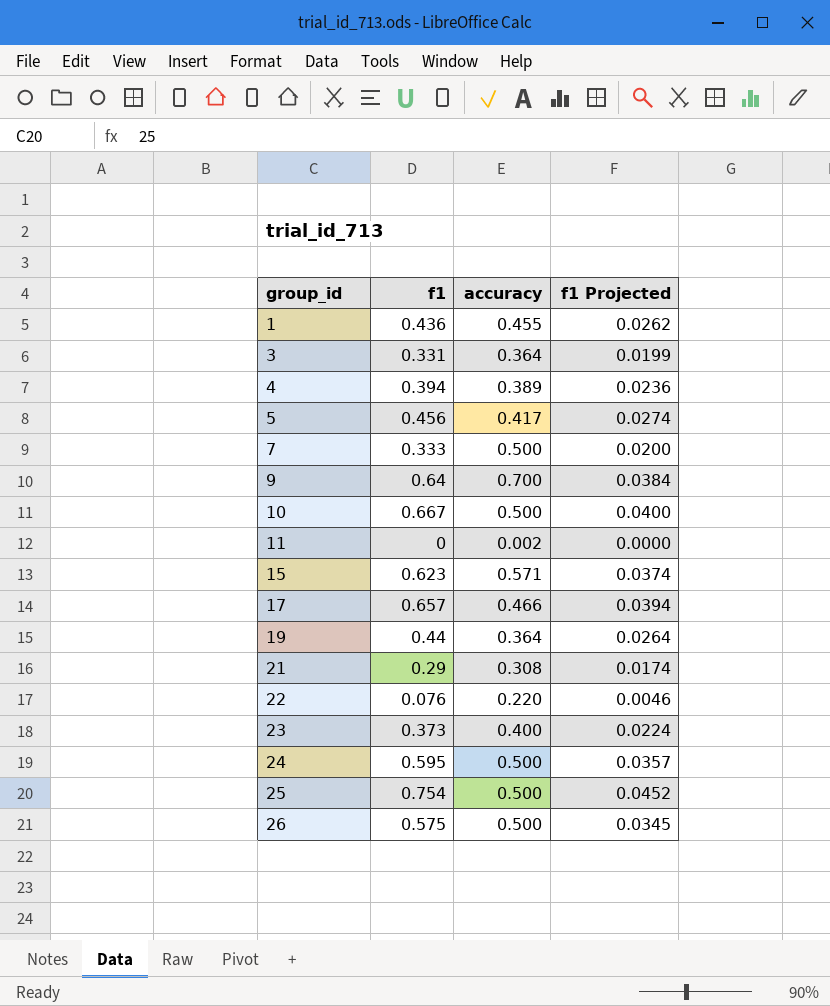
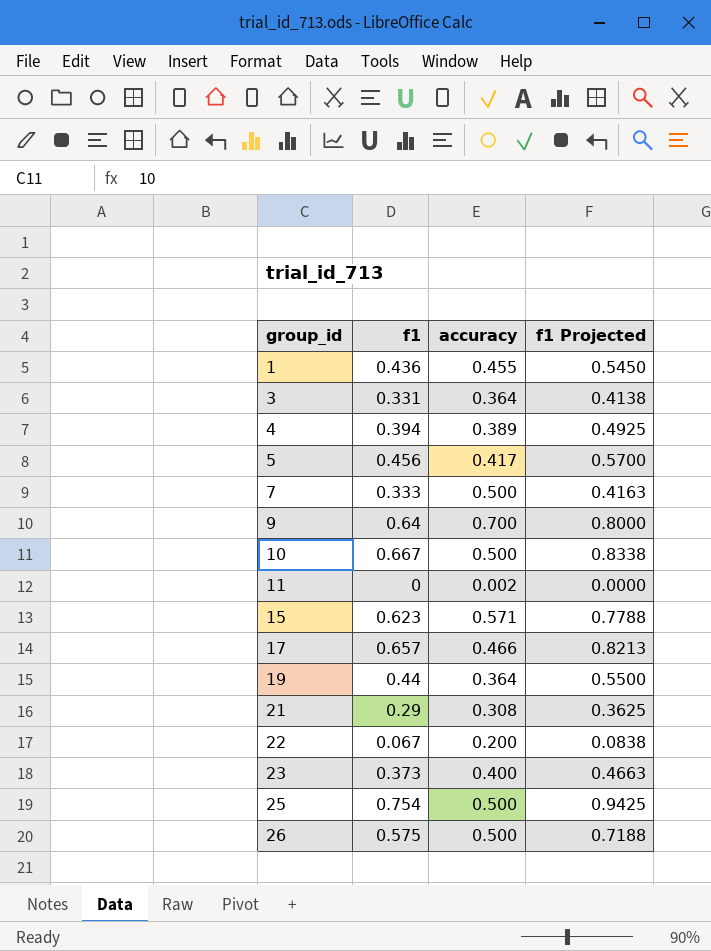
column f1 Projected | formula: [f1] * 0.06 -> [f1] * 1.25
row 24: 0.595 | 0.500 | 0.0357 -> none
22 | f1: 0.076 -> 0.067
22 | accuracy: 0.220 -> 0.200

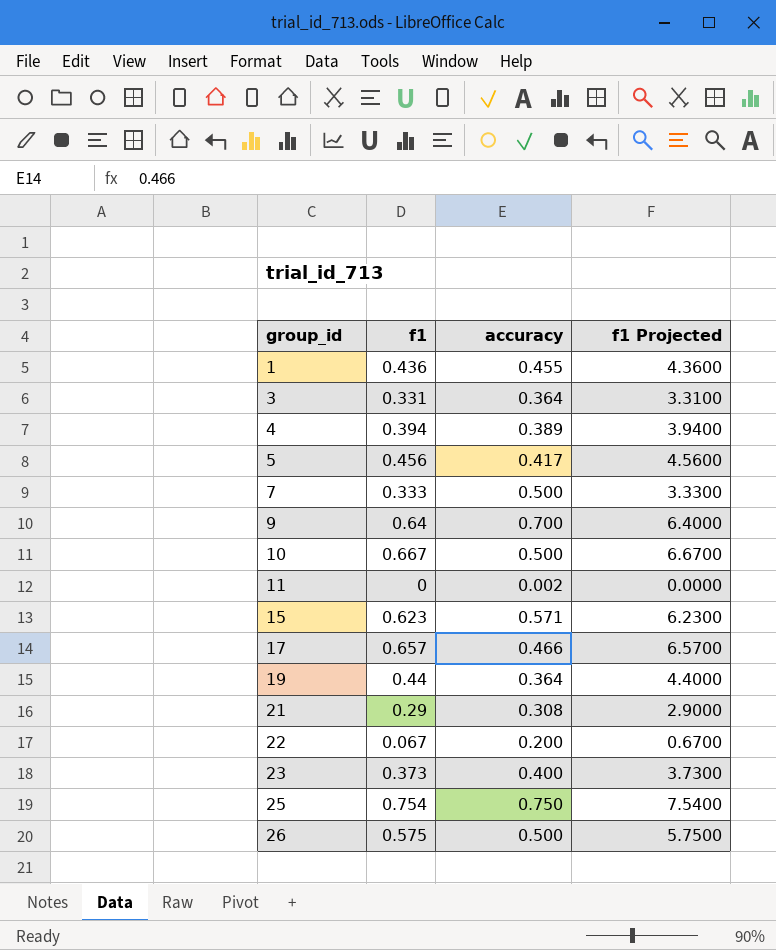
column f1 Projected | formula: [f1] * 1.25 -> [f1] * 10
25 | accuracy: 0.500 -> 0.750

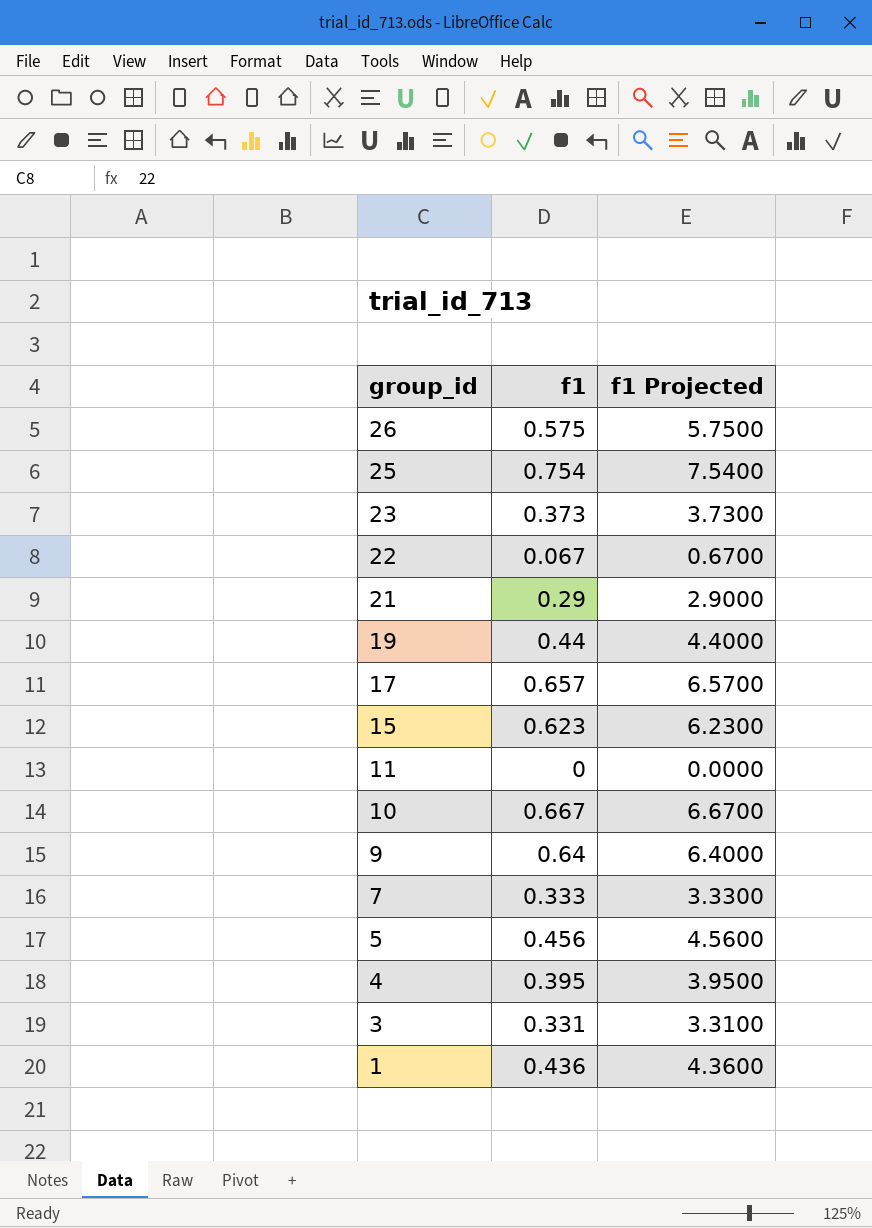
row order: group_id ascending -> group_id descending
column accuracy | position: 3 -> none
4 | f1: 0.394 -> 0.395
4 | f1 Projected: 3.9400 -> 3.9500

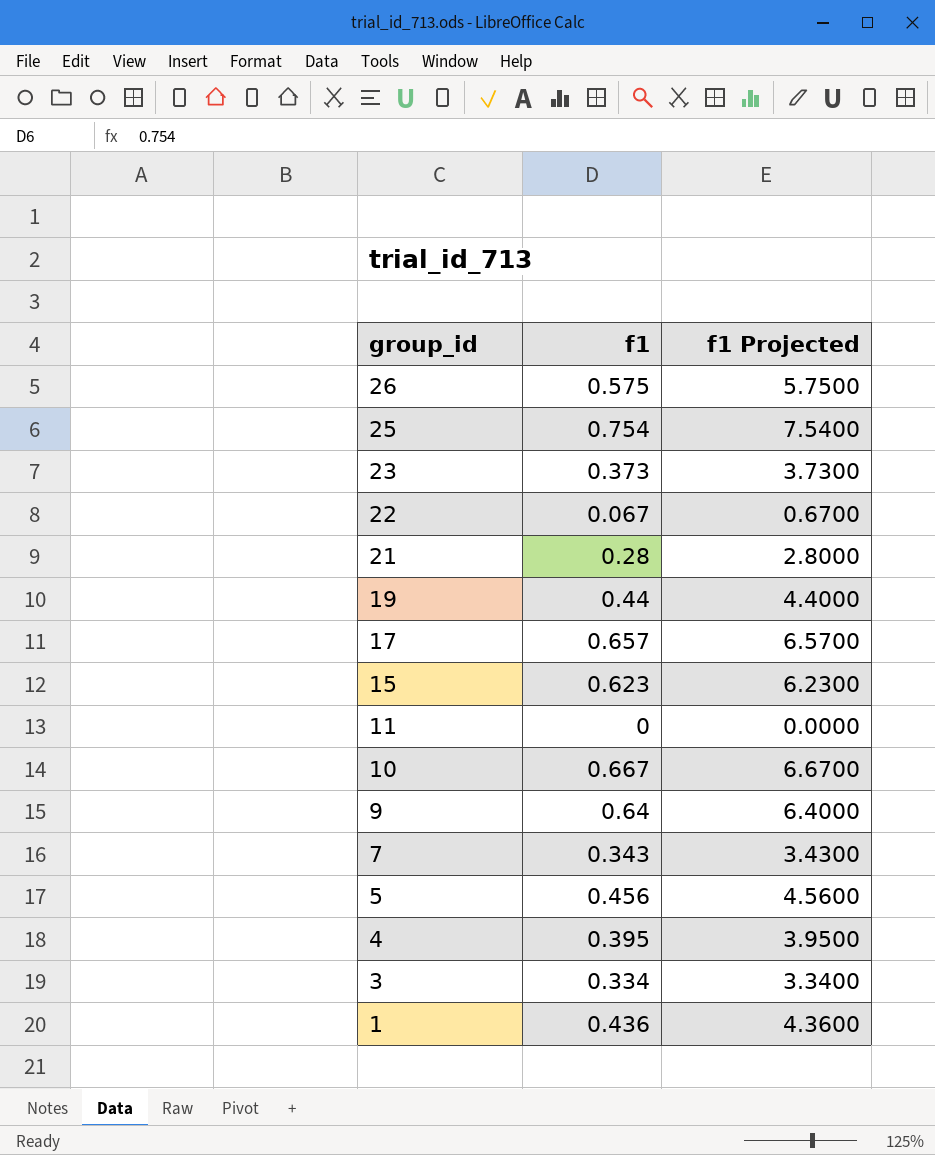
21 | f1: 0.29 -> 0.28
21 | f1 Projected: 2.9000 -> 2.8000
7 | f1: 0.333 -> 0.343
7 | f1 Projected: 3.3300 -> 3.4300
3 | f1: 0.331 -> 0.334
3 | f1 Projected: 3.3100 -> 3.3400

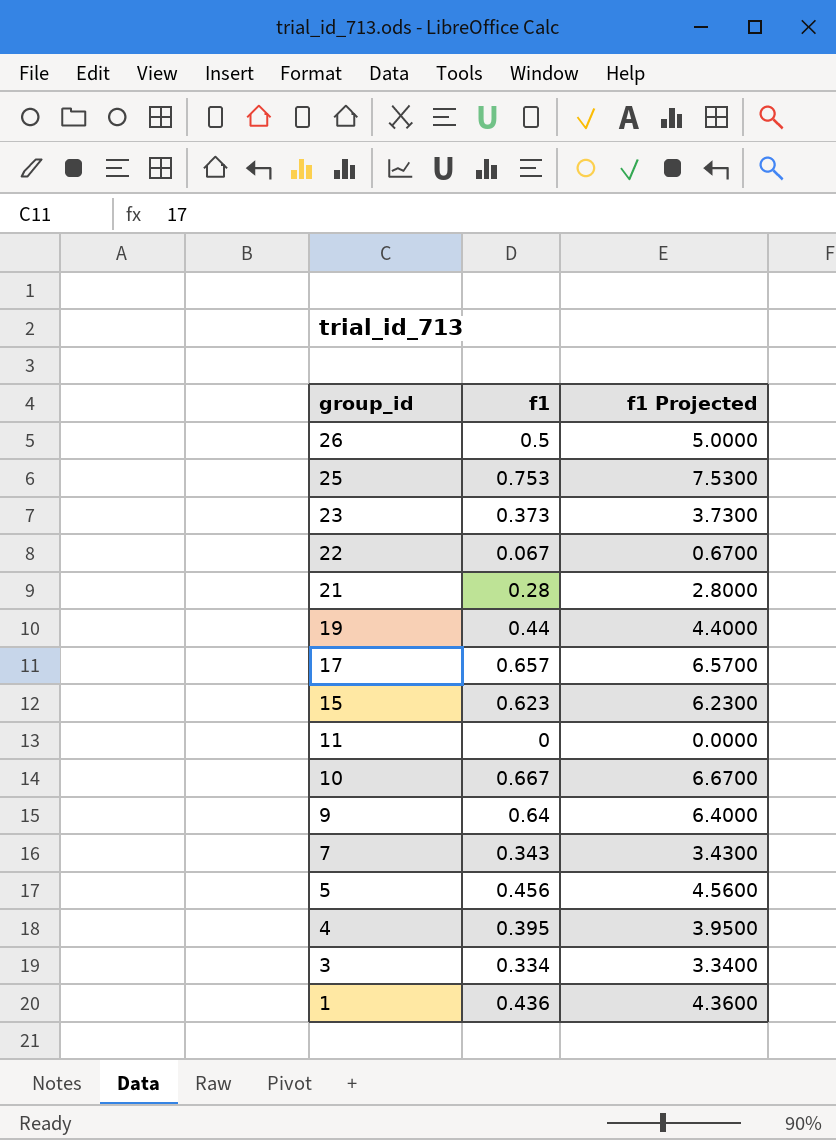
26 | f1: 0.575 -> 0.5
26 | f1 Projected: 5.7500 -> 5.0000
25 | f1: 0.754 -> 0.753
25 | f1 Projected: 7.5400 -> 7.5300

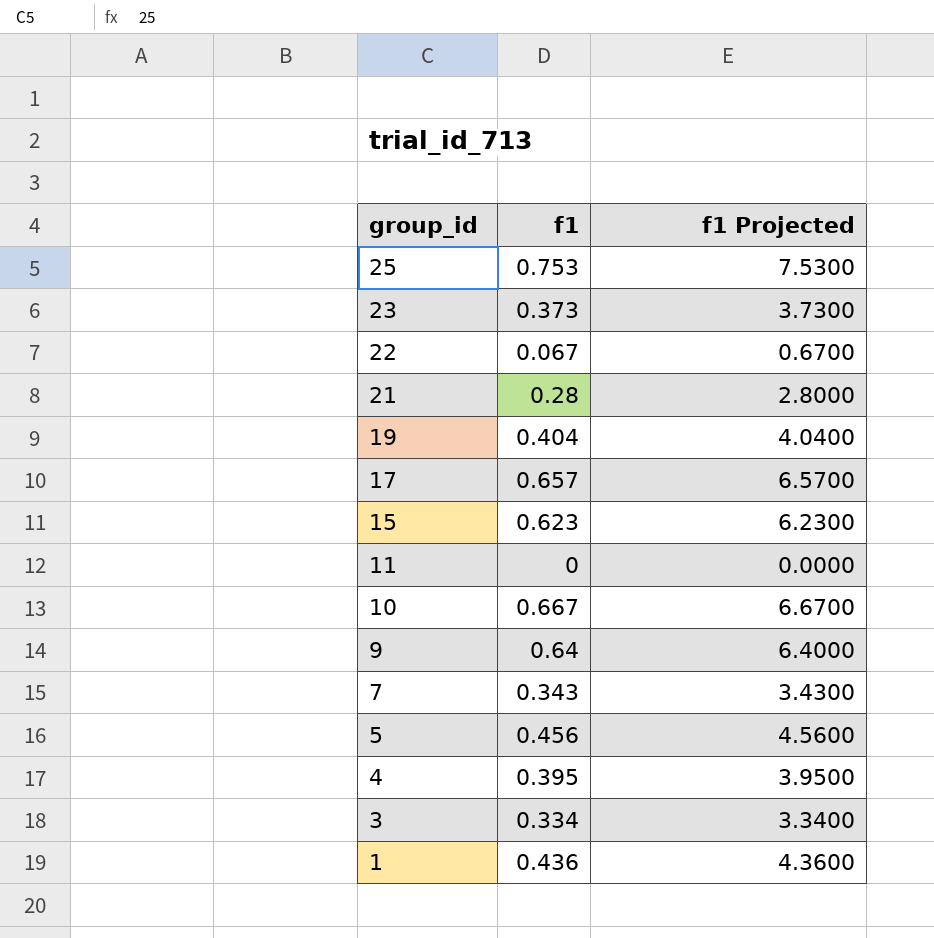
row 26: 0.5 | 5.0000 -> none
19 | f1: 0.44 -> 0.404
19 | f1 Projected: 4.4000 -> 4.0400

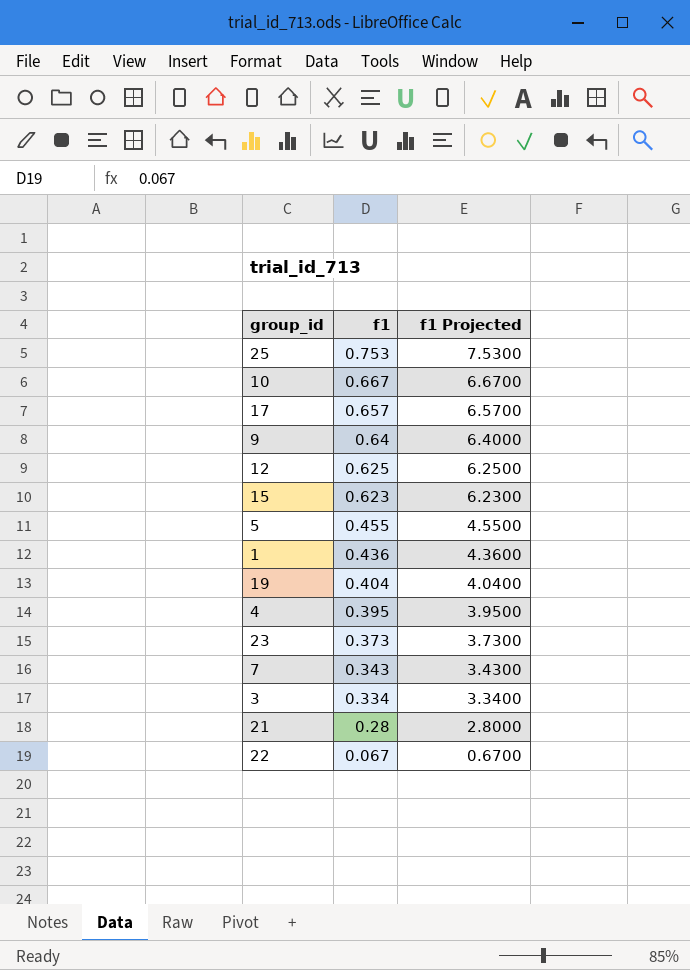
row order: group_id descending -> f1 descending
row 11: 0 | 0.0000 -> none
row 12: none -> 0.625 | 6.2500
5 | f1: 0.456 -> 0.455
5 | f1 Projected: 4.5600 -> 4.5500

